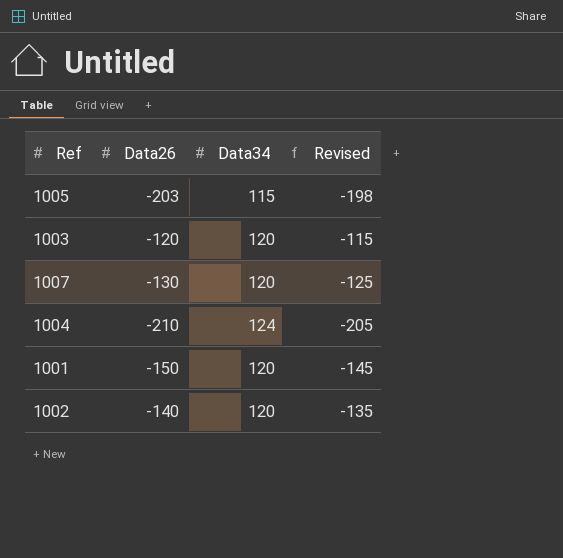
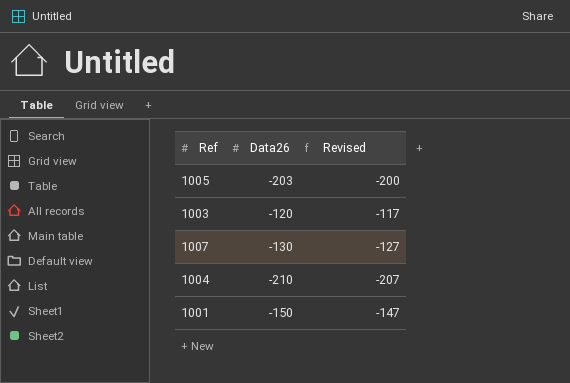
column Data34 | position: 3 -> none
column Revised | formula: [Data26] + 5 -> [Data26] + 3
row 1002: -140 | 120 | -135 -> none

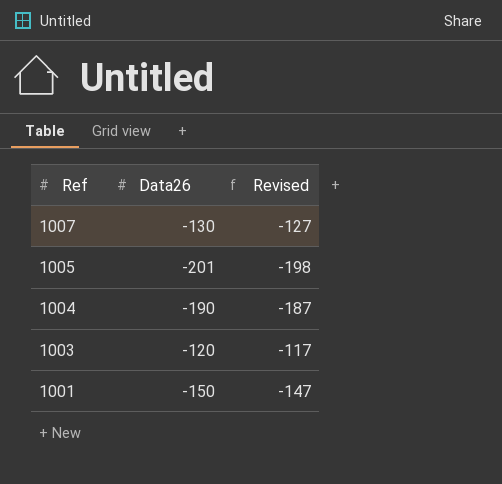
row order: none -> Ref descending
1005 | Data26: -203 -> -201
1005 | Revised: -200 -> -198
1004 | Data26: -210 -> -190
1004 | Revised: -207 -> -187

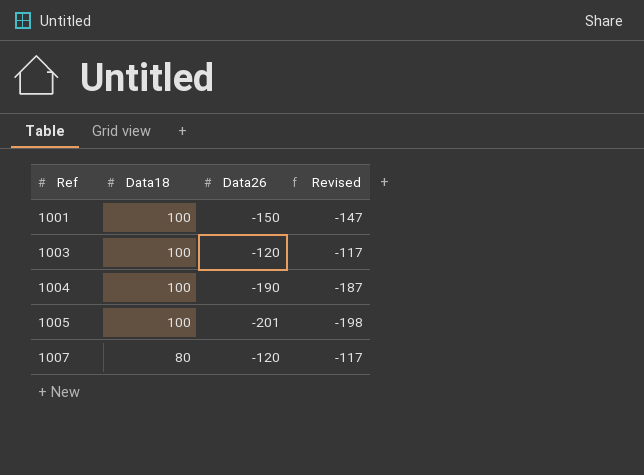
row order: Ref descending -> Ref ascending
column Data18 | position: none -> 2
1007 | Data26: -130 -> -120
1007 | Revised: -127 -> -117

